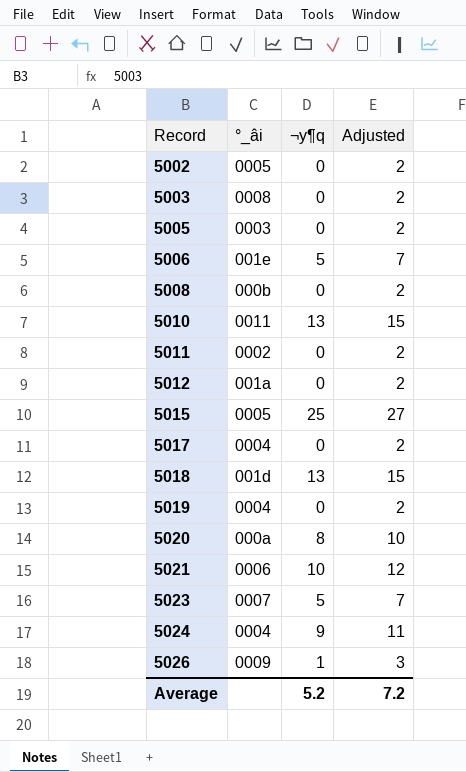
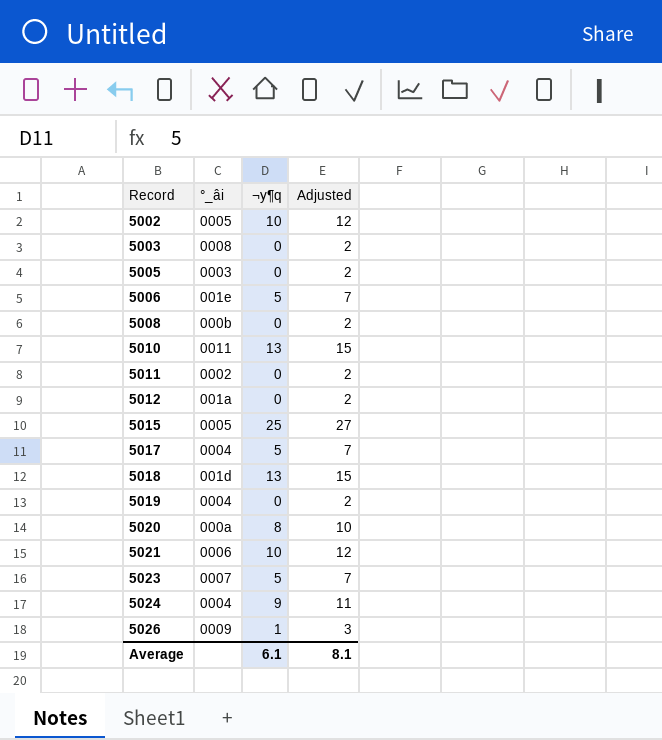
5002 | ¬y¶q: 0 -> 10
5002 | Adjusted: 2 -> 12
5017 | ¬y¶q: 0 -> 5
5017 | Adjusted: 2 -> 7
Average | ¬y¶q: 5.2 -> 6.1
Average | Adjusted: 7.2 -> 8.1

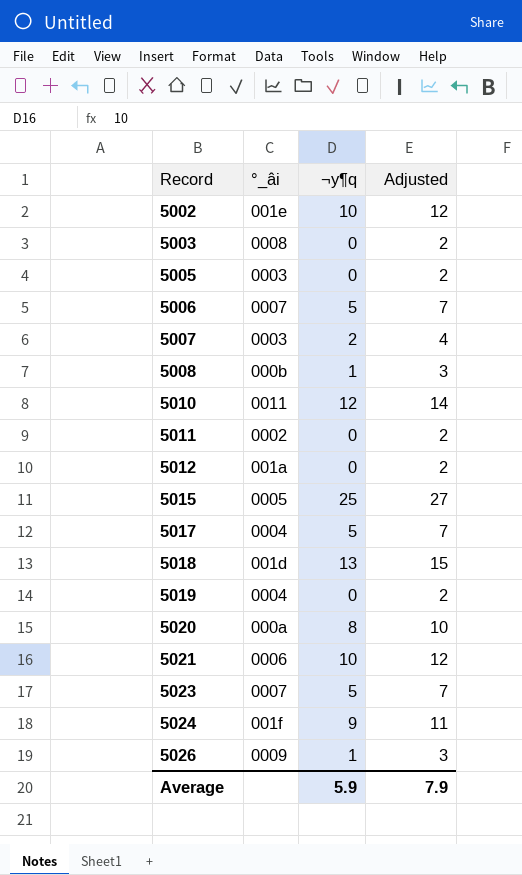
5002 | °_âi: 0005 -> 001e
5006 | °_âi: 001e -> 0007
row 5007: none -> 0003 | 2 | 4
5008 | ¬y¶q: 0 -> 1
5008 | Adjusted: 2 -> 3
5010 | ¬y¶q: 13 -> 12
5010 | Adjusted: 15 -> 14
5024 | °_âi: 0004 -> 001f
Average | ¬y¶q: 6.1 -> 5.9
Average | Adjusted: 8.1 -> 7.9

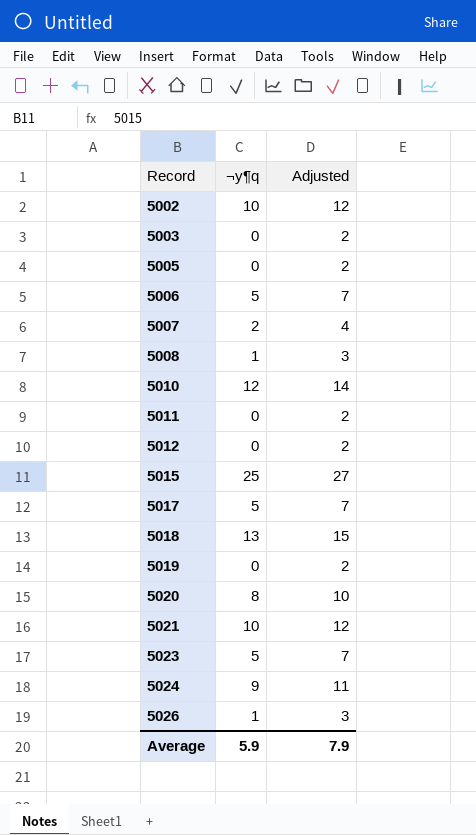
column °_âi | position: 2 -> none

